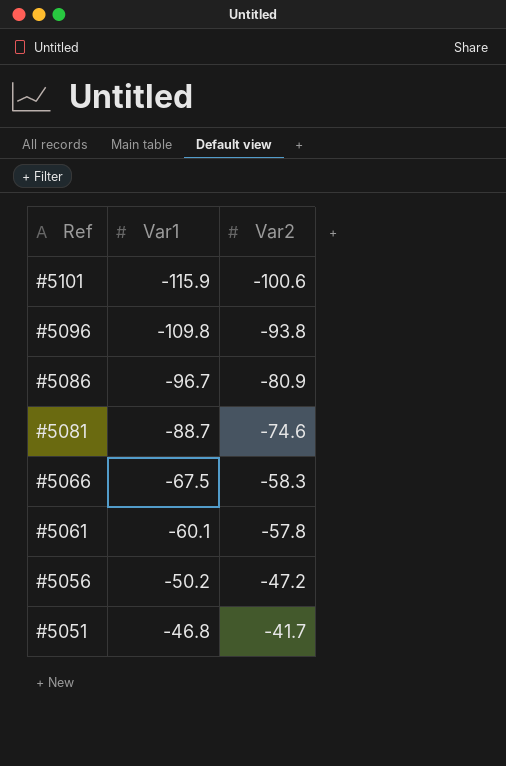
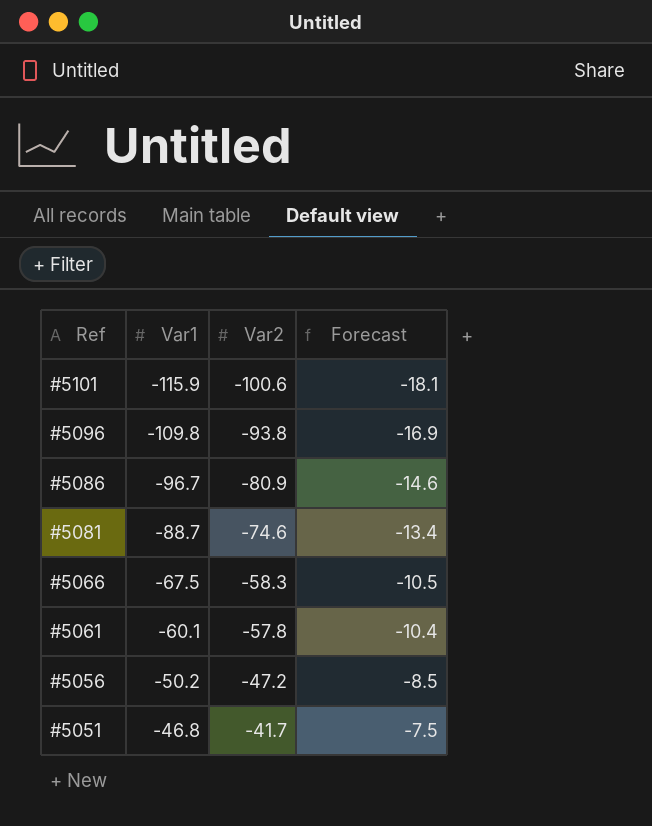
column Forecast | formula: none -> [Var2] * 0.18

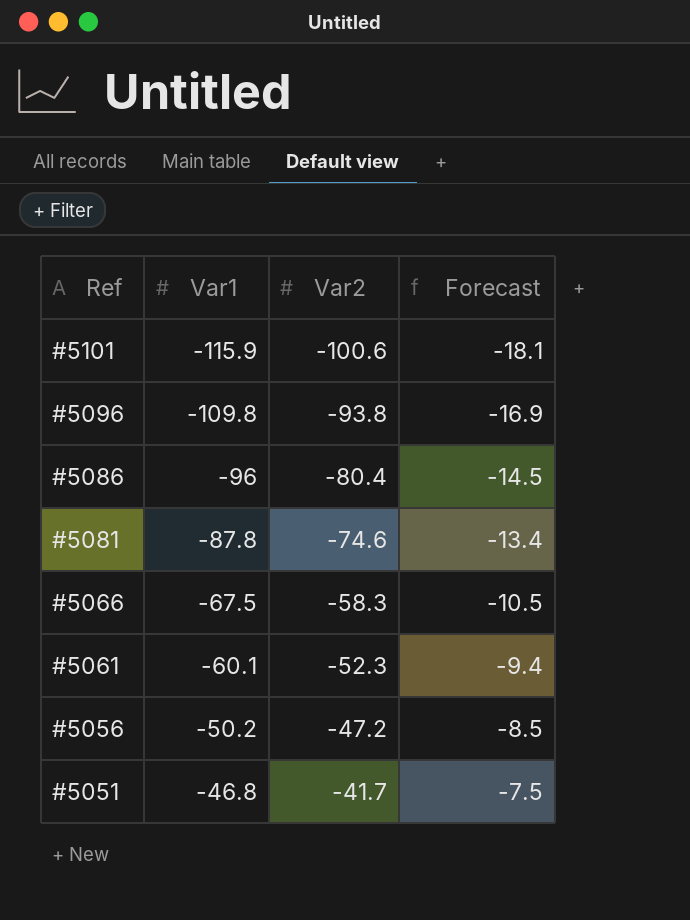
#5086 | Var1: -96.7 -> -96
#5086 | Var2: -80.9 -> -80.4
#5086 | Forecast: -14.6 -> -14.5
#5081 | Var1: -88.7 -> -87.8
#5061 | Var2: -57.8 -> -52.3
#5061 | Forecast: -10.4 -> -9.4

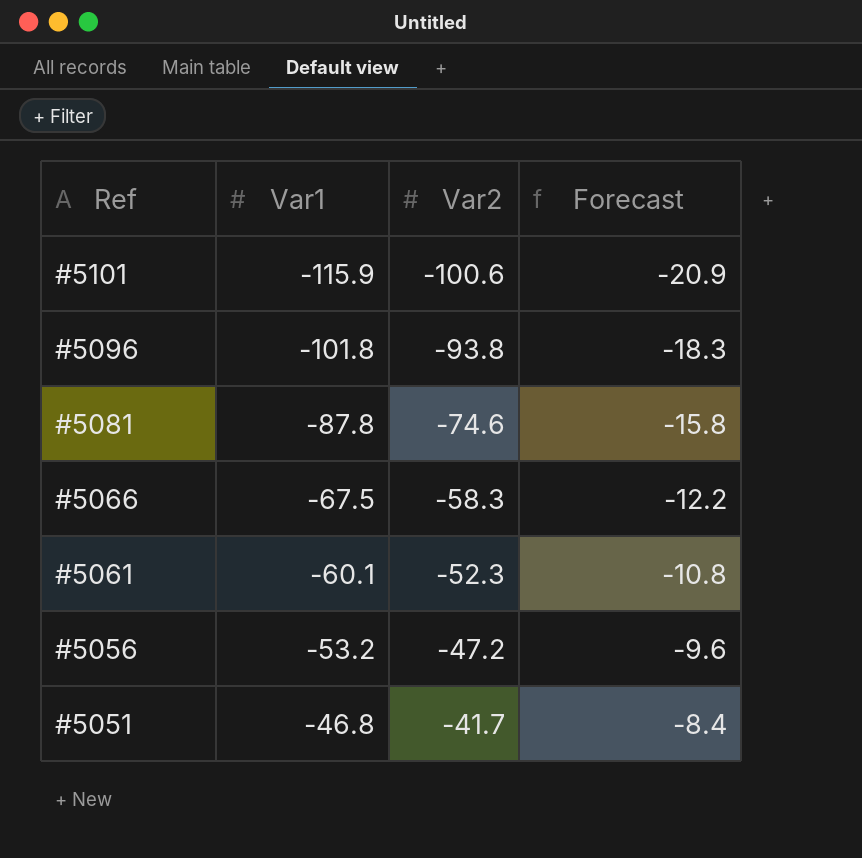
column Forecast | formula: [Var2] * 0.18 -> [Var1] * 0.18
row #5086: -96 | -80.4 | -14.5 -> none
#5096 | Var1: -109.8 -> -101.8
#5056 | Var1: -50.2 -> -53.2

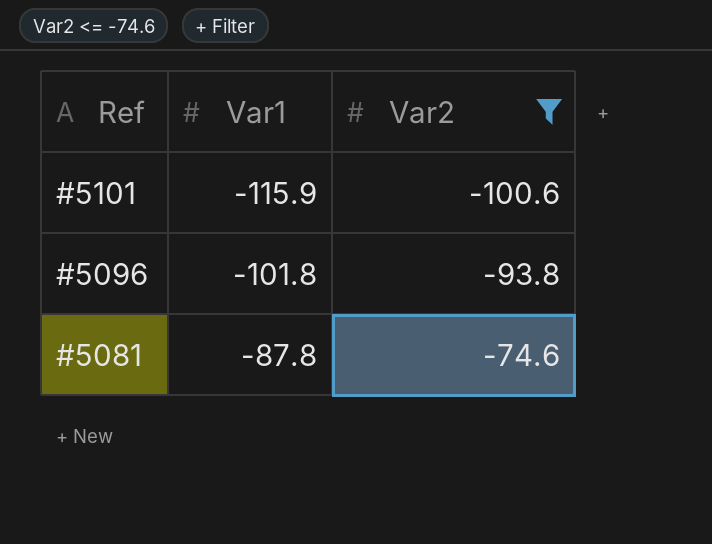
filter: none -> Var2 <= -74.6
column Forecast | formula: [Var1] * 0.18 -> none

